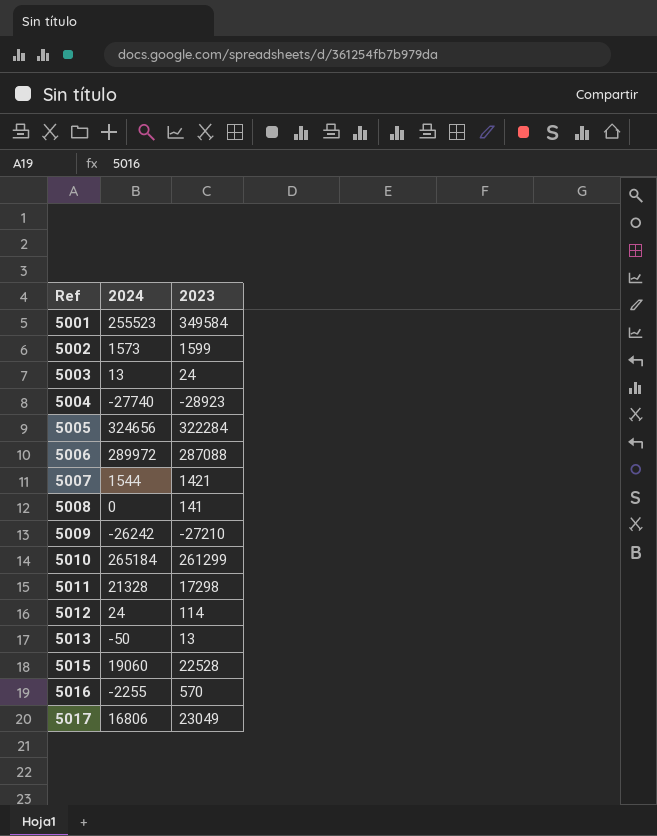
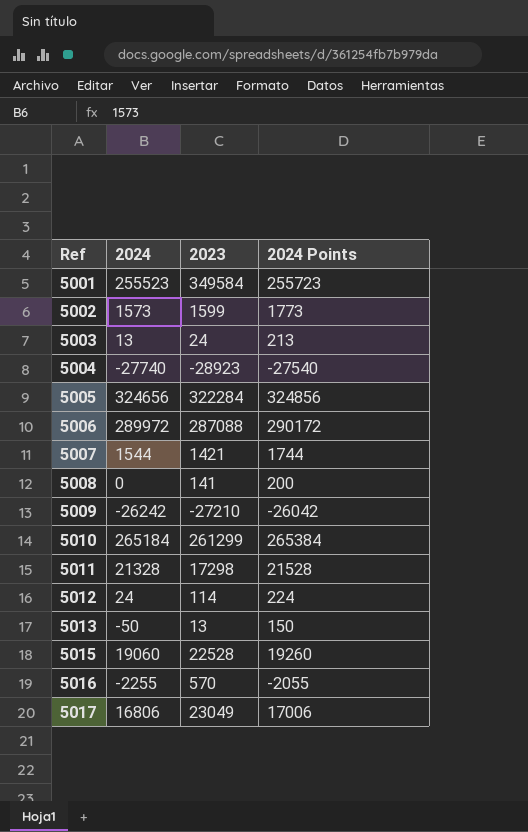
column 2024 Points | formula: none -> [2024] + 200

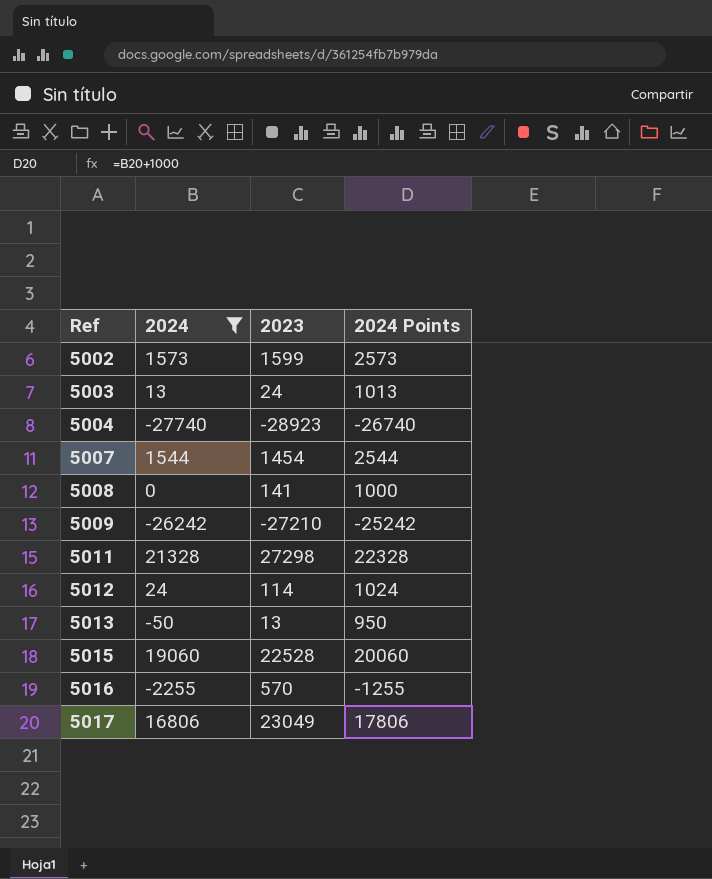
filter: none -> 2024 <= 21328
column 2024 Points | formula: [2024] + 200 -> [2024] + 1000
5007 | 2023: 1421 -> 1454
5011 | 2023: 17298 -> 27298

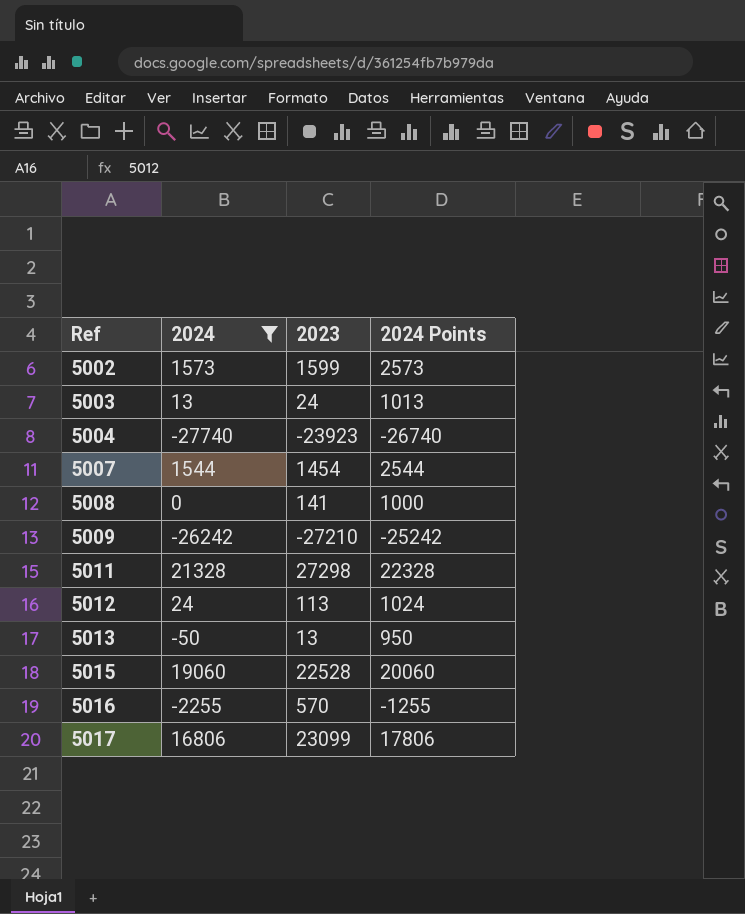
5004 | 2023: -28923 -> -23923
5012 | 2023: 114 -> 113
5017 | 2023: 23049 -> 23099

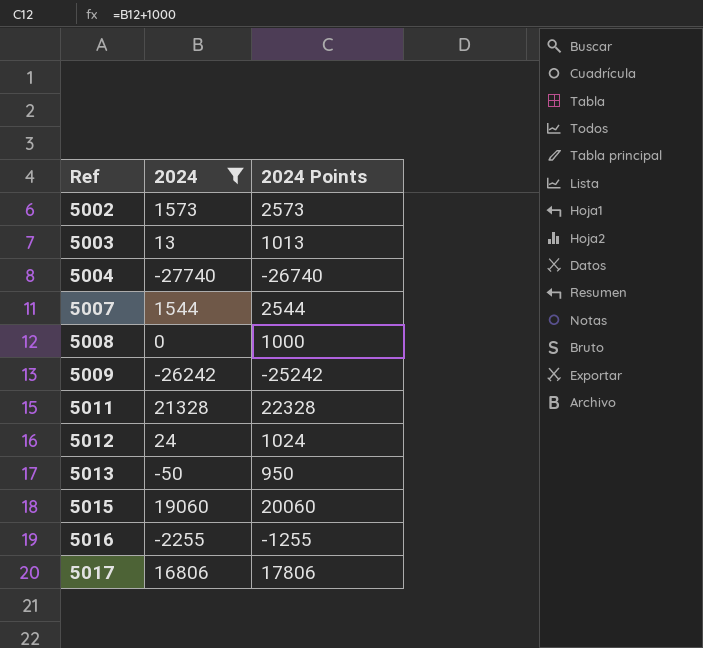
column 2023 | position: 3 -> none

